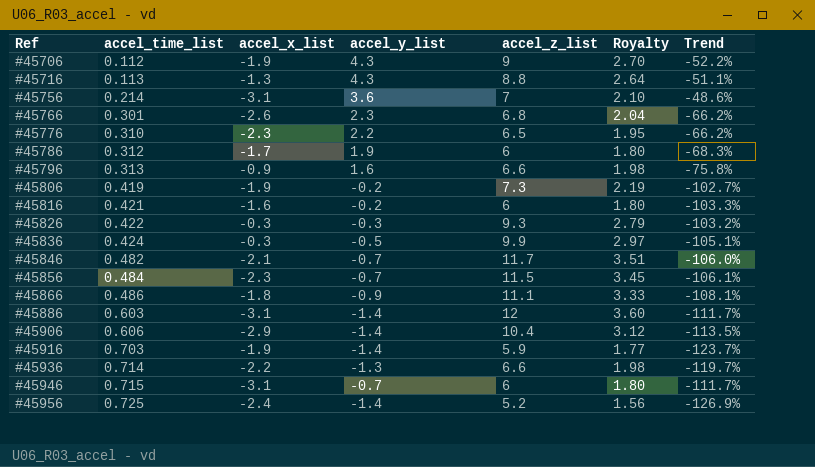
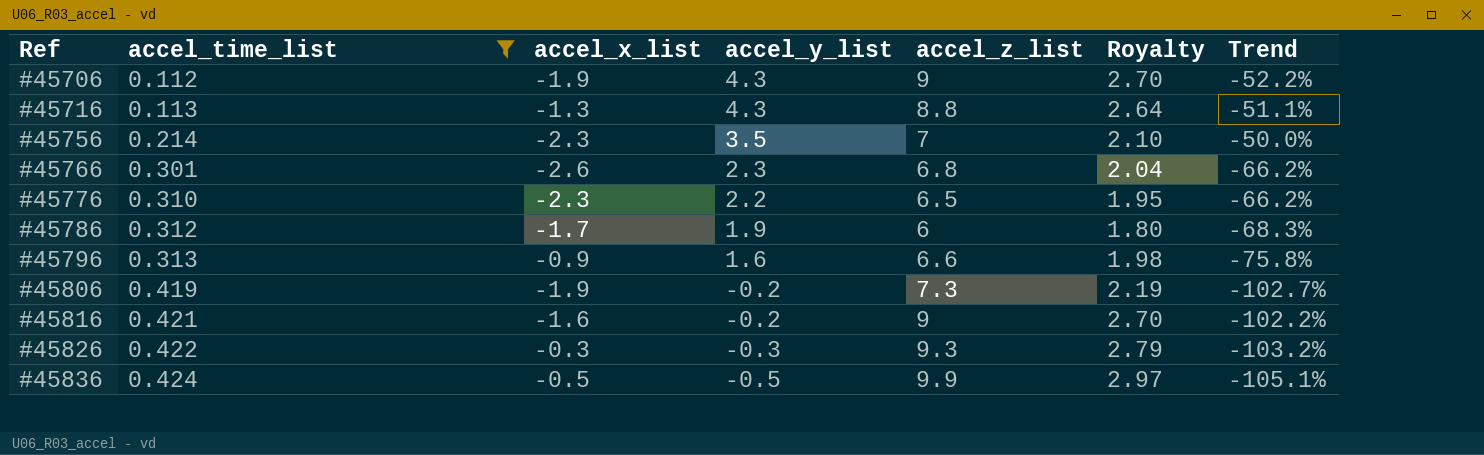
filter: none -> accel_time_list <= 0.424
#45756 | accel_x_list: -3.1 -> -2.3
#45756 | accel_y_list: 3.6 -> 3.5
#45756 | Trend: -48.6% -> -50.0%
#45816 | accel_z_list: 6 -> 9
#45816 | Royalty: 1.80 -> 2.70
#45816 | Trend: -103.3% -> -102.2%
#45836 | accel_x_list: -0.3 -> -0.5

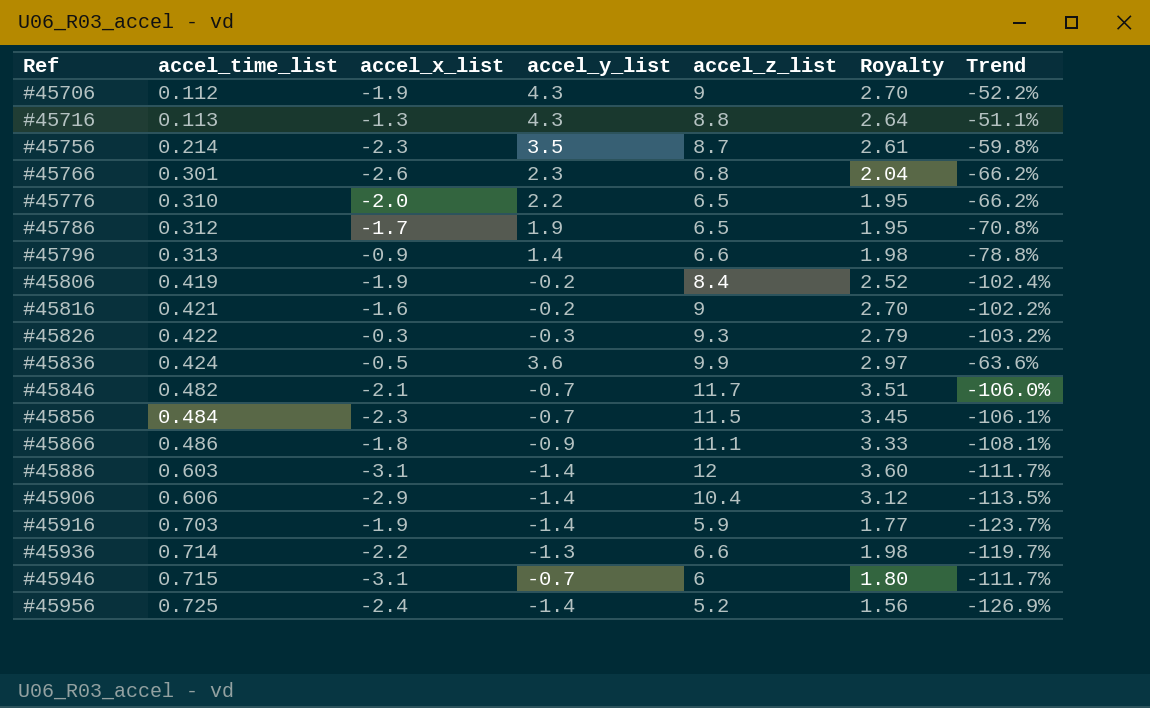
filter: accel_time_list <= 0.424 -> none
#45756 | accel_z_list: 7 -> 8.7
#45756 | Royalty: 2.10 -> 2.61
#45756 | Trend: -50.0% -> -59.8%
#45776 | accel_x_list: -2.3 -> -2.0
#45786 | accel_z_list: 6 -> 6.5
#45786 | Royalty: 1.80 -> 1.95
#45786 | Trend: -68.3% -> -70.8%
#45796 | accel_y_list: 1.6 -> 1.4
#45796 | Trend: -75.8% -> -78.8%
#45806 | accel_z_list: 7.3 -> 8.4
#45806 | Royalty: 2.19 -> 2.52
#45806 | Trend: -102.7% -> -102.4%
#45836 | accel_y_list: -0.5 -> 3.6
#45836 | Trend: -105.1% -> -63.6%

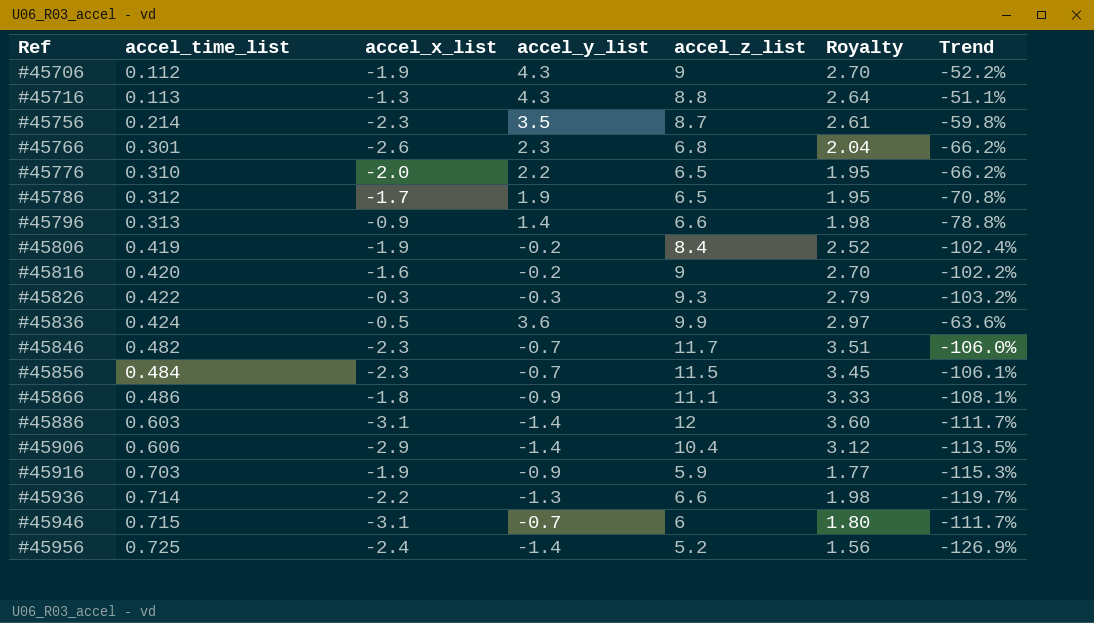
#45816 | accel_time_list: 0.421 -> 0.420
#45846 | accel_x_list: -2.1 -> -2.3
#45916 | accel_y_list: -1.4 -> -0.9
#45916 | Trend: -123.7% -> -115.3%

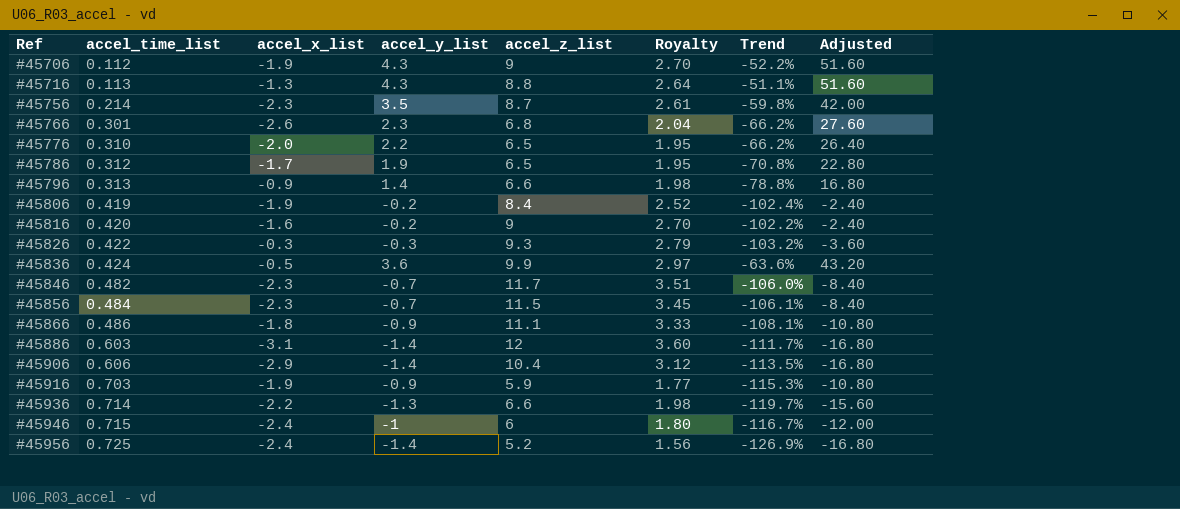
column Adjusted | formula: none -> [accel_y_list] * 12
#45946 | accel_x_list: -3.1 -> -2.4
#45946 | accel_y_list: -0.7 -> -1
#45946 | Trend: -111.7% -> -116.7%

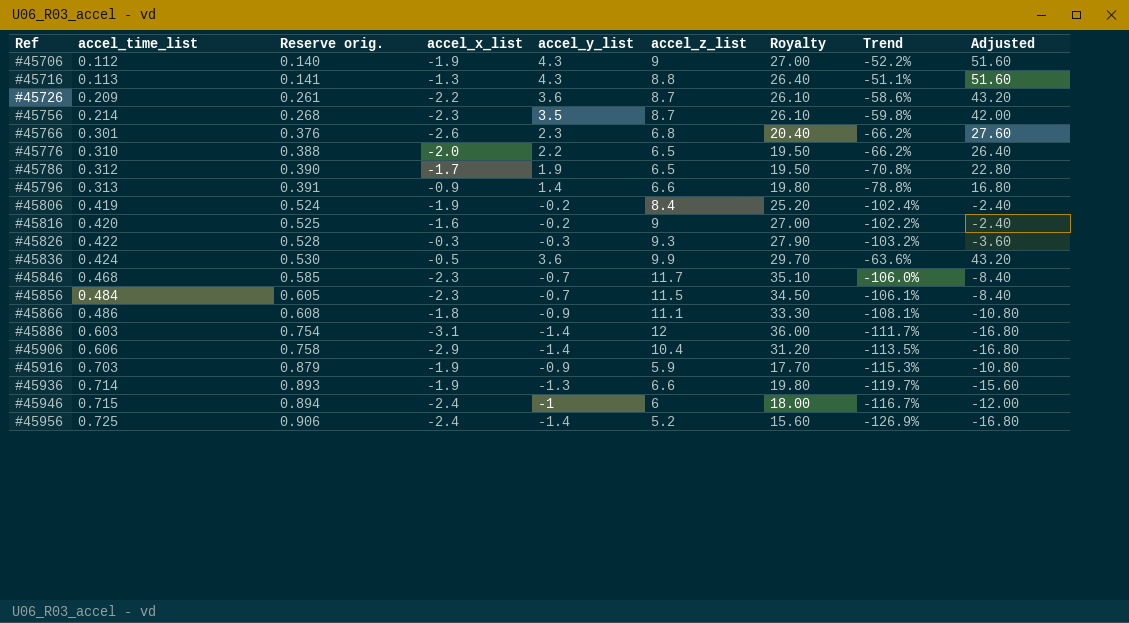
column Reserve orig. | formula: none -> [accel_time_list] * 1.25
column Royalty | formula: [accel_z_list] * 0.3 -> [accel_z_list] * 3
row #45726: none -> 0.209 | 0.261 | -2.2 | 3.6 | 8.7 | 26.10 | -58.6% | 43.20
#45846 | accel_time_list: 0.482 -> 0.468
#45936 | accel_x_list: -2.2 -> -1.9

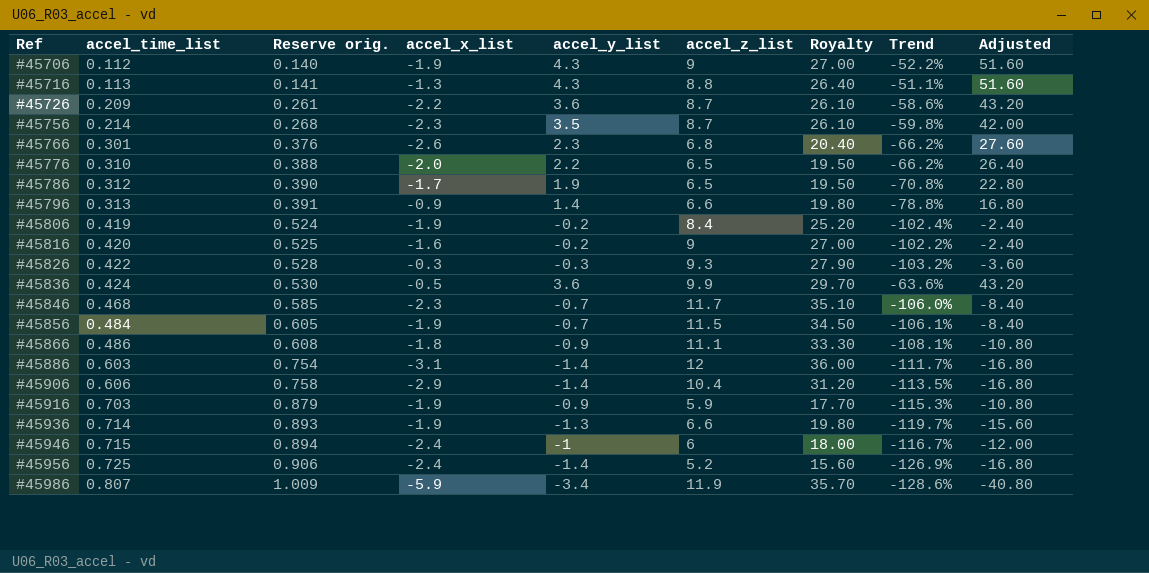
#45856 | accel_x_list: -2.3 -> -1.9
row #45986: none -> 0.807 | 1.009 | -5.9 | -3.4 | 11.9 | 35.70 | -128.6% | -40.80

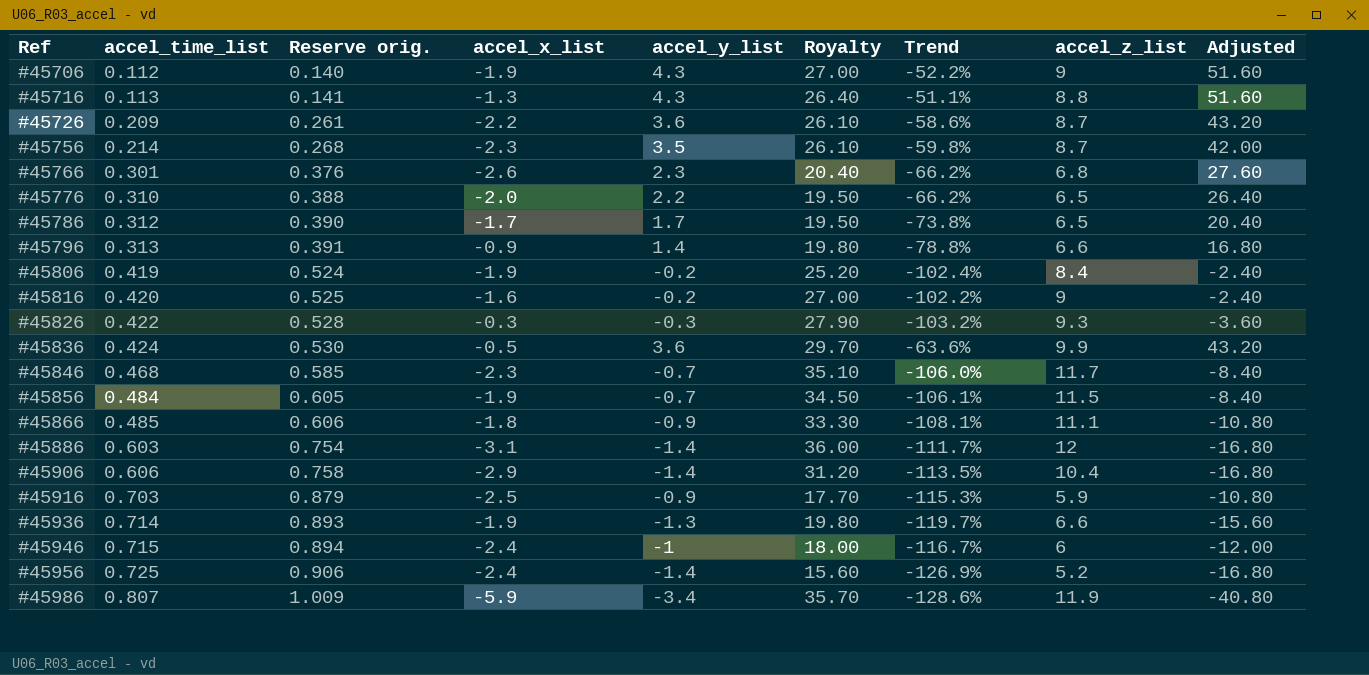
column accel_z_list | position: 6 -> 8
#45786 | accel_y_list: 1.9 -> 1.7
#45786 | Trend: -70.8% -> -73.8%
#45786 | Adjusted: 22.80 -> 20.40
#45866 | accel_time_list: 0.486 -> 0.485
#45866 | Reserve orig.: 0.608 -> 0.606
#45916 | accel_x_list: -1.9 -> -2.5

